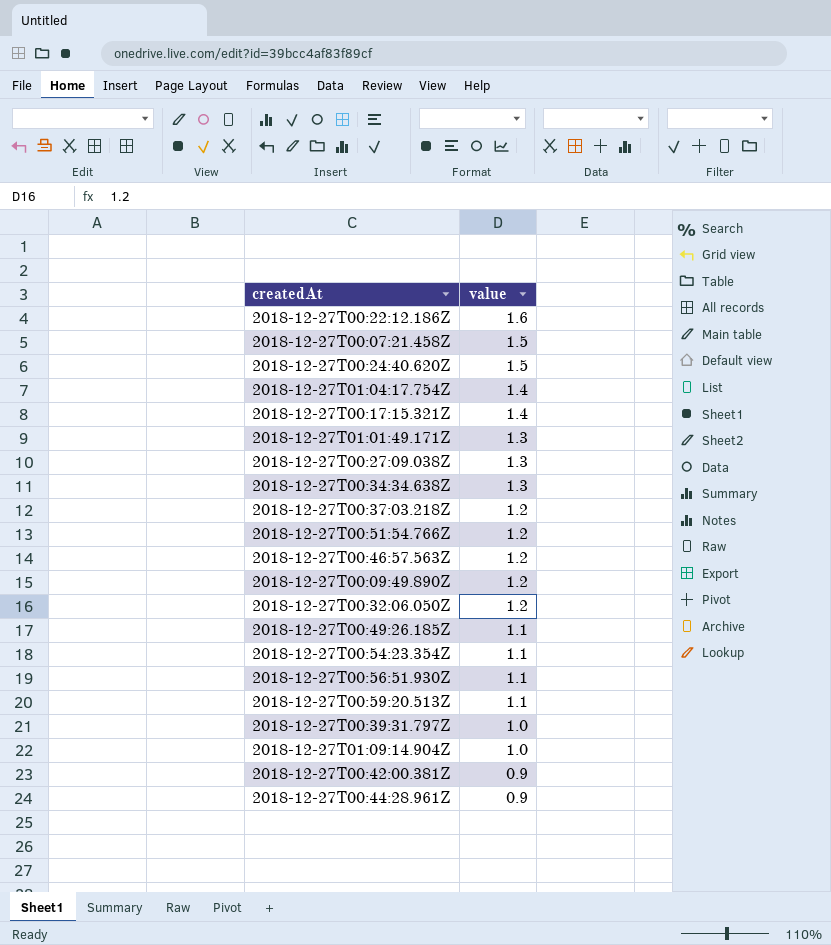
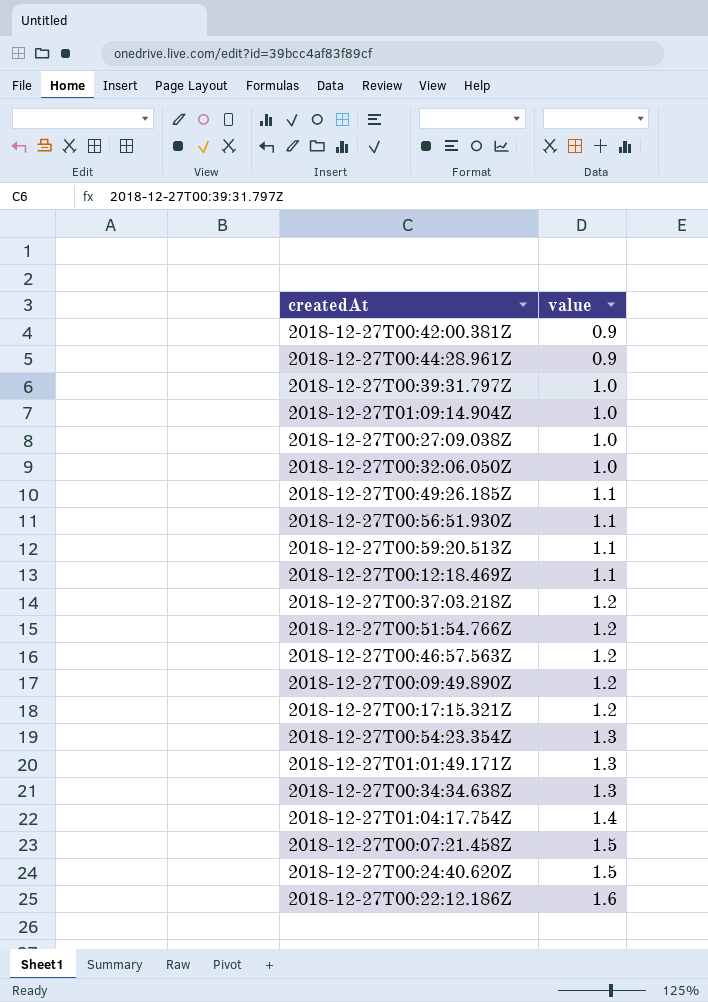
row order: value descending -> value ascending
2018-12-27T00:27:09.038Z | value: 1.3 -> 1.0
2018-12-27T00:32:06.050Z | value: 1.2 -> 1.0
row 2018-12-27T00:12:18.469Z: none -> 1.1
2018-12-27T00:17:15.321Z | value: 1.4 -> 1.2
2018-12-27T00:54:23.354Z | value: 1.1 -> 1.3

